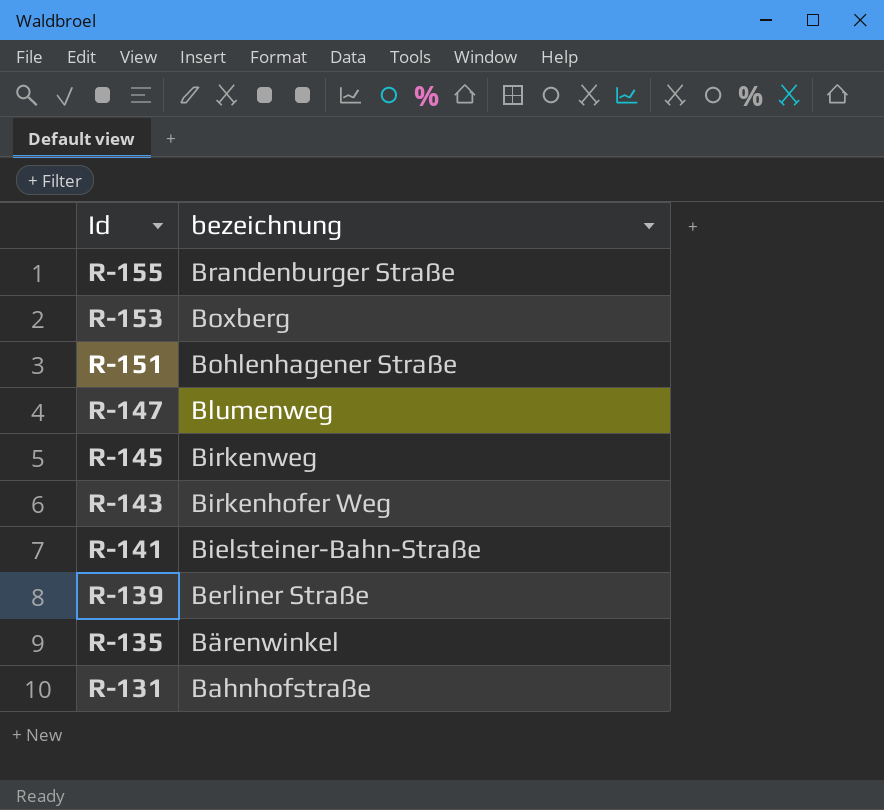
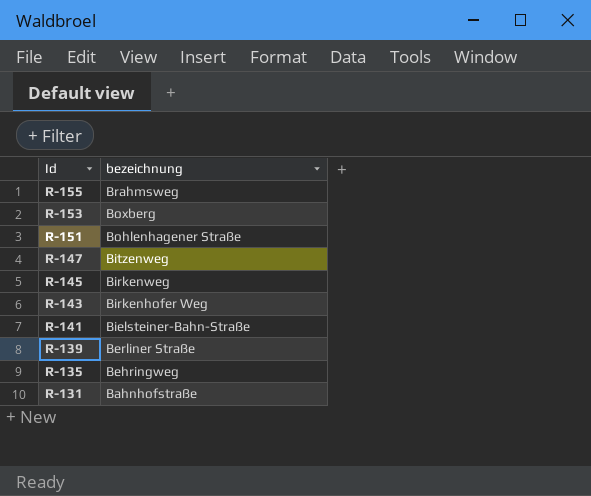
R-155 | bezeichnung: Brandenburger Straße -> Brahmsweg
R-147 | bezeichnung: Blumenweg -> Bitzenweg
R-135 | bezeichnung: Bärenwinkel -> Behringweg

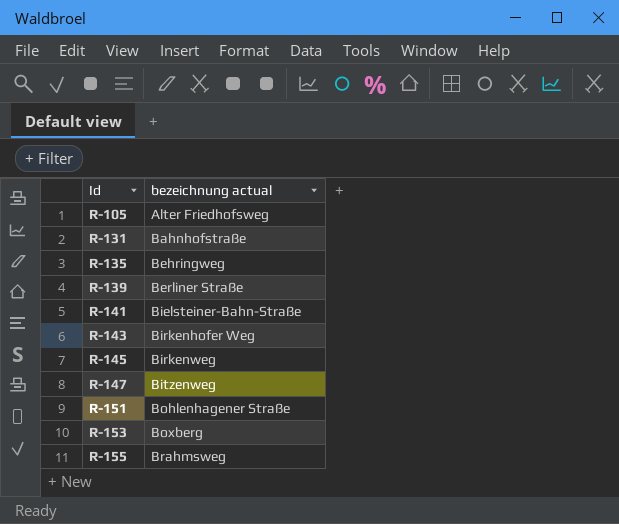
row order: Id descending -> Id ascending
column name: bezeichnung -> bezeichnung actual
row R-105: none -> Alter Friedhofsweg

